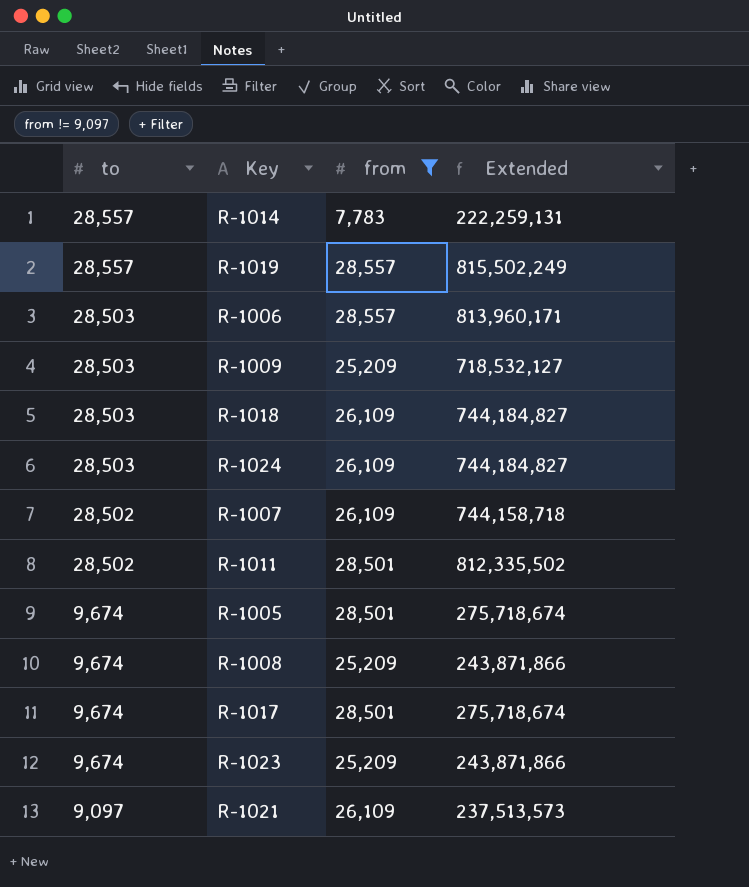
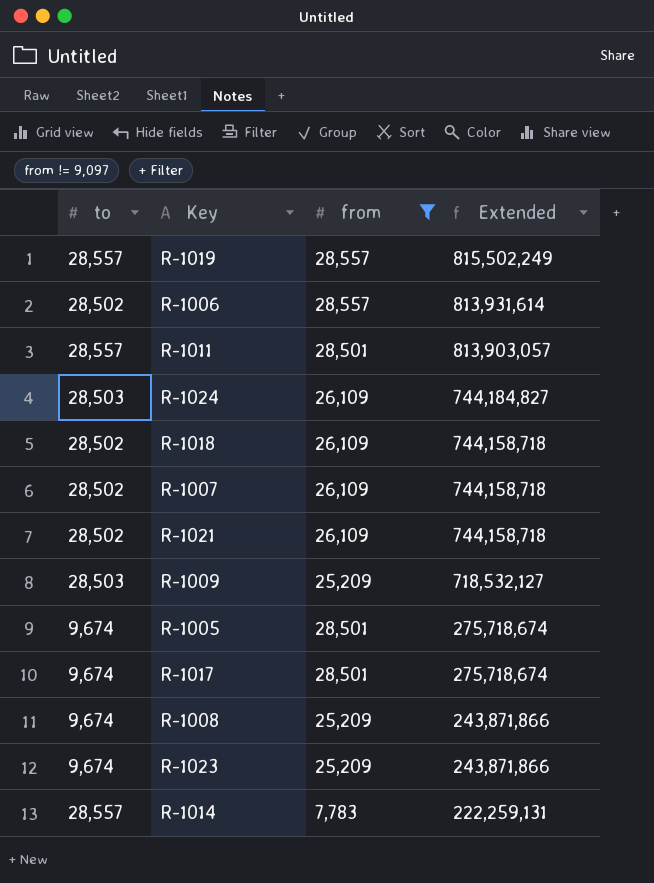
row order: to descending -> Extended descending
R-1006 | to: 28,503 -> 28,502
R-1006 | Extended: 813,960,171 -> 813,931,614
R-1011 | to: 28,502 -> 28,557
R-1011 | Extended: 812,335,502 -> 813,903,057
R-1018 | to: 28,503 -> 28,502
R-1018 | Extended: 744,184,827 -> 744,158,718
R-1021 | to: 9,097 -> 28,502
R-1021 | Extended: 237,513,573 -> 744,158,718

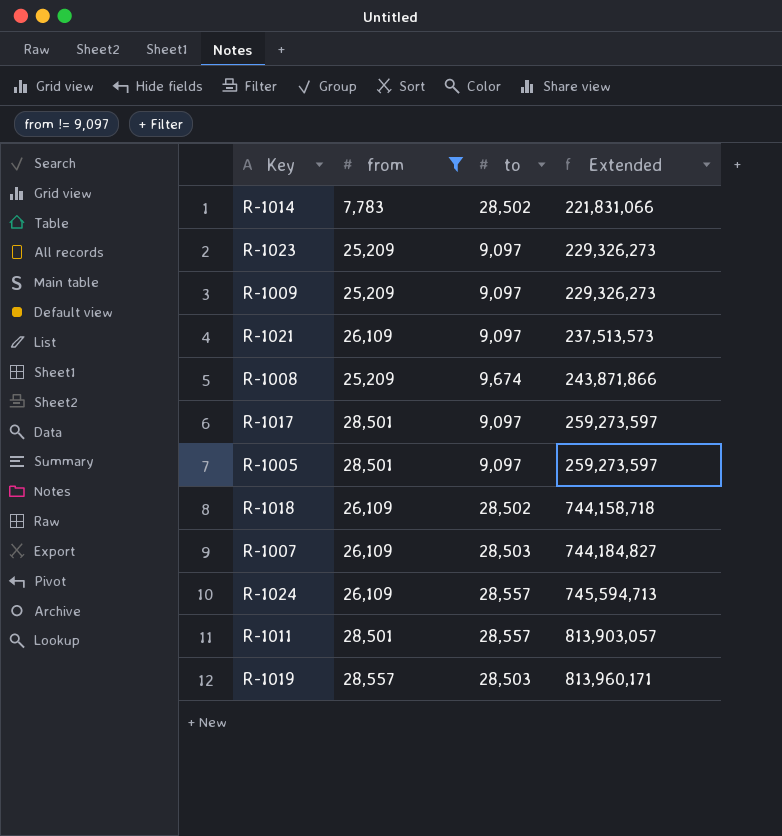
row order: Extended descending -> Extended ascending
column to | position: 1 -> 3
row R-1006: 28,502 | 28,557 | 813,931,614 -> none
R-1014 | to: 28,557 -> 28,502
R-1014 | Extended: 222,259,131 -> 221,831,066
R-1023 | to: 9,674 -> 9,097
R-1023 | Extended: 243,871,866 -> 229,326,273
R-1009 | to: 28,503 -> 9,097
R-1009 | Extended: 718,532,127 -> 229,326,273
R-1021 | to: 28,502 -> 9,097
R-1021 | Extended: 744,158,718 -> 237,513,573
R-1017 | to: 9,674 -> 9,097
R-1017 | Extended: 275,718,674 -> 259,273,597
R-1005 | to: 9,674 -> 9,097
R-1005 | Extended: 275,718,674 -> 259,273,597
R-1007 | to: 28,502 -> 28,503
R-1007 | Extended: 744,158,718 -> 744,184,827
R-1024 | to: 28,503 -> 28,557
R-1024 | Extended: 744,184,827 -> 745,594,713
R-1019 | to: 28,557 -> 28,503
R-1019 | Extended: 815,502,249 -> 813,960,171

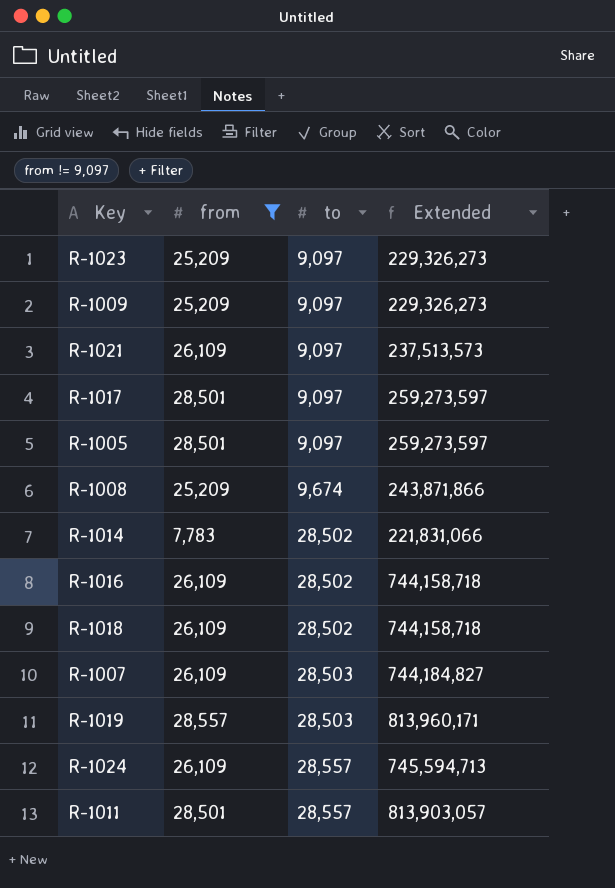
row order: Extended ascending -> to ascending
row R-1016: none -> 26,109 | 28,502 | 744,158,718

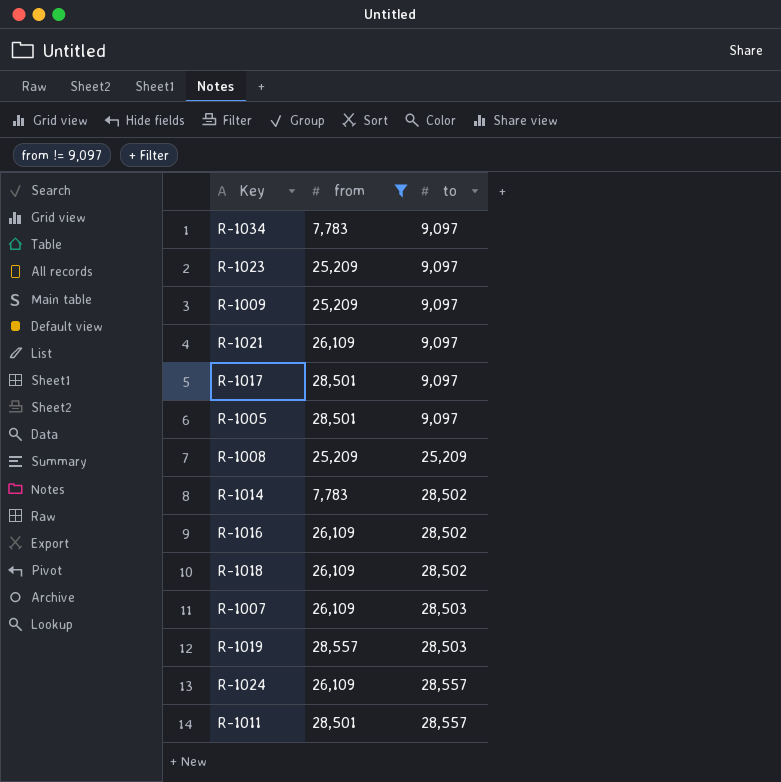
column Extended | formula: [from] * [to] -> none
row R-1034: none -> 7,783 | 9,097
R-1008 | to: 9,674 -> 25,209

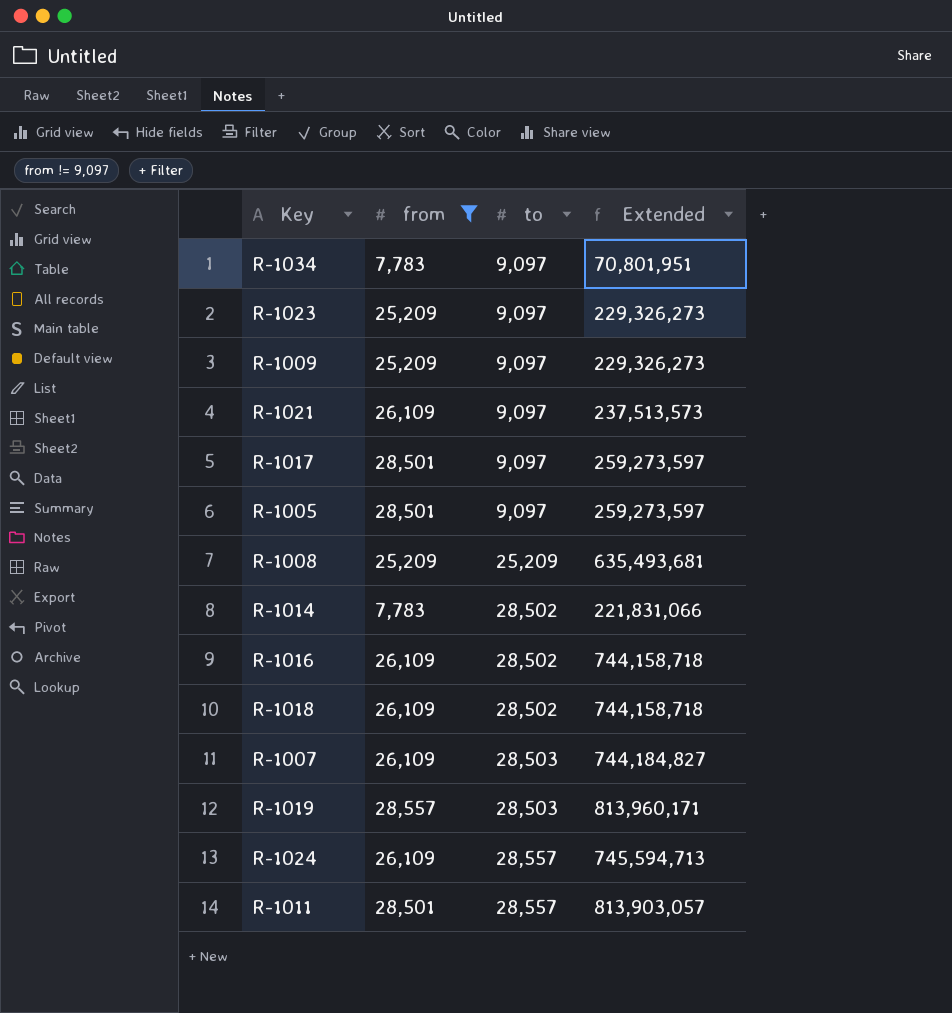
column Extended | formula: none -> [from] * [to]

